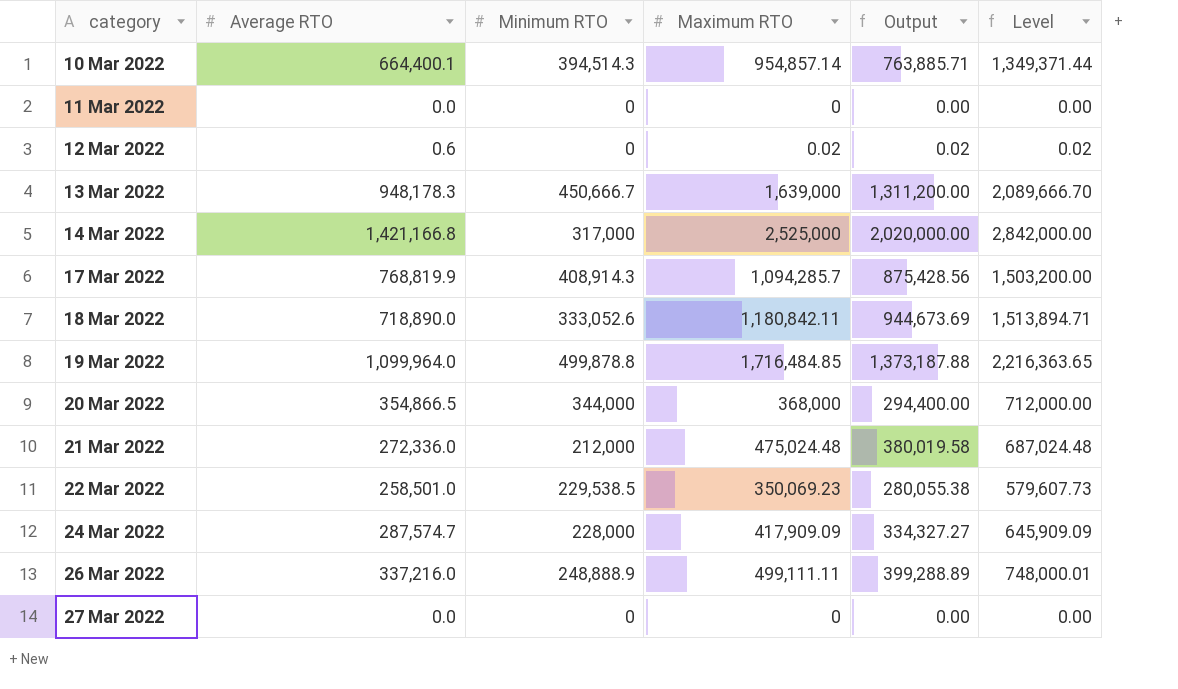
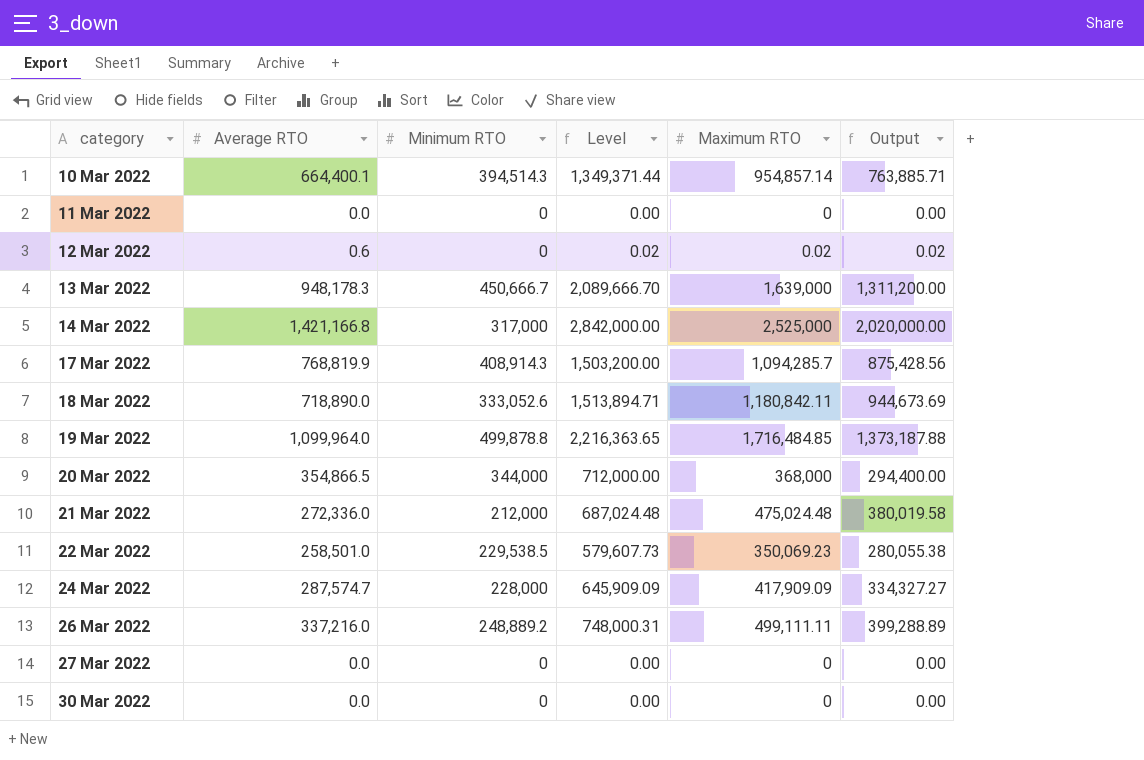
column Level | position: 6 -> 4
26 Mar 2022 | Minimum RTO: 248,888.9 -> 248,889.2
26 Mar 2022 | Level: 748,000.01 -> 748,000.31
row 30 Mar 2022: none -> 0.0 | 0 | 0.00 | 0 | 0.00

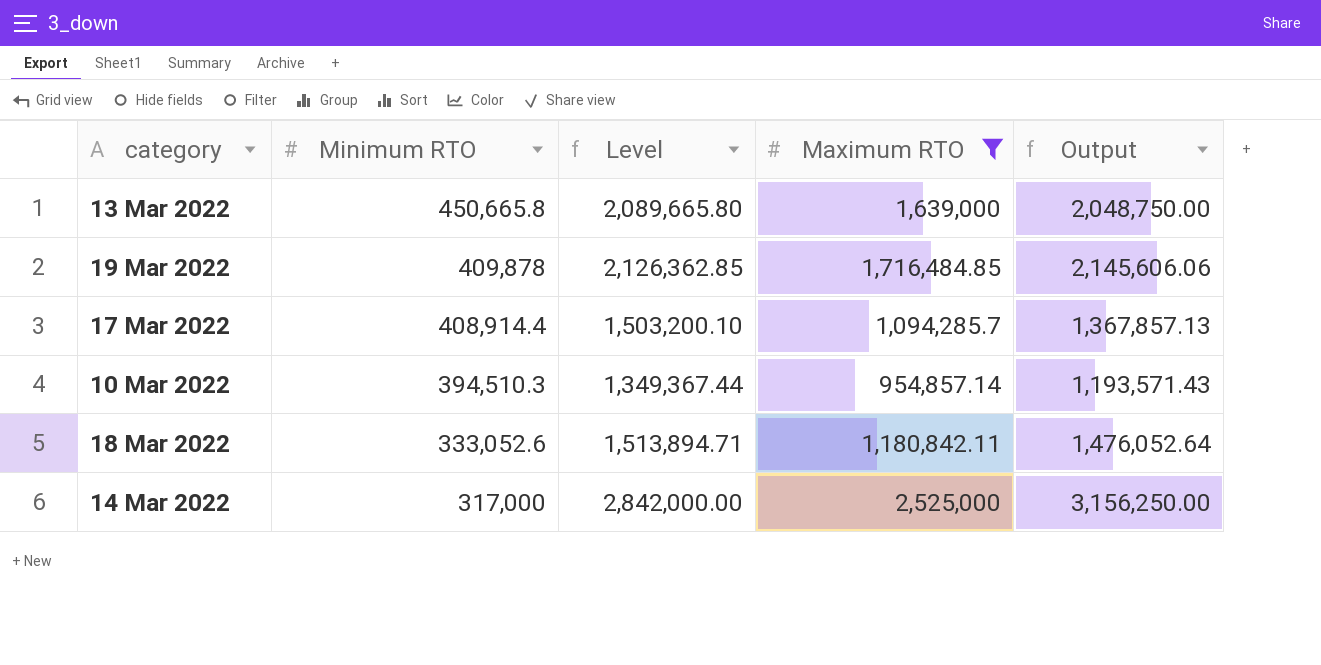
filter: none -> Maximum RTO >= 954,857.14
row order: category ascending -> Minimum RTO descending
column Average RTO | position: 2 -> none
column Output | formula: [Maximum RTO] * 0.8 -> [Maximum RTO] * 1.25
13 Mar 2022 | Minimum RTO: 450,666.7 -> 450,665.8
13 Mar 2022 | Level: 2,089,666.70 -> 2,089,665.80
19 Mar 2022 | Minimum RTO: 499,878.8 -> 409,878
19 Mar 2022 | Level: 2,216,363.65 -> 2,126,362.85
17 Mar 2022 | Minimum RTO: 408,914.3 -> 408,914.4
17 Mar 2022 | Level: 1,503,200.00 -> 1,503,200.10
10 Mar 2022 | Minimum RTO: 394,514.3 -> 394,510.3
10 Mar 2022 | Level: 1,349,371.44 -> 1,349,367.44

